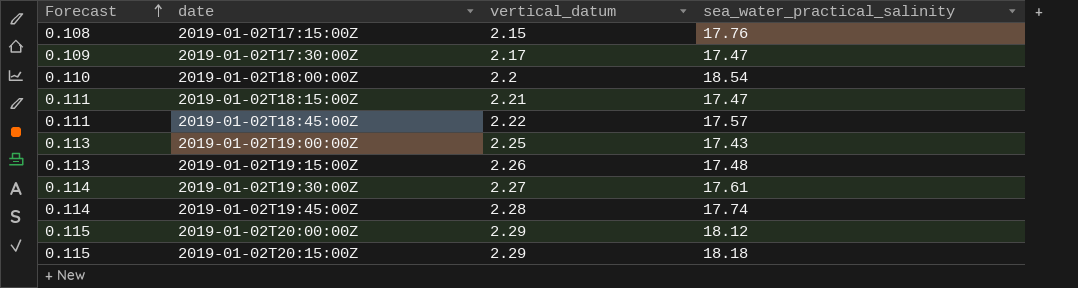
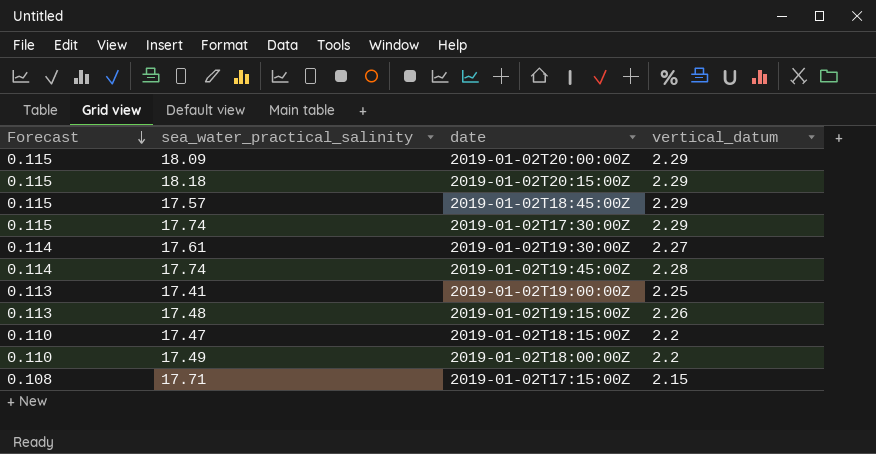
row order: Forecast ascending -> Forecast descending
column sea_water_practical_salinity | position: 4 -> 2
2019-01-02T20:00:00Z | sea_water_practical_salinity: 18.12 -> 18.09
2019-01-02T18:45:00Z | Forecast: 0.111 -> 0.115
2019-01-02T18:45:00Z | vertical_datum: 2.22 -> 2.29
2019-01-02T17:30:00Z | Forecast: 0.109 -> 0.115
2019-01-02T17:30:00Z | sea_water_practical_salinity: 17.47 -> 17.74
2019-01-02T17:30:00Z | vertical_datum: 2.17 -> 2.29
2019-01-02T19:00:00Z | sea_water_practical_salinity: 17.43 -> 17.41
2019-01-02T18:15:00Z | Forecast: 0.111 -> 0.110
2019-01-02T18:15:00Z | vertical_datum: 2.21 -> 2.2
2019-01-02T18:00:00Z | sea_water_practical_salinity: 18.54 -> 17.49
2019-01-02T17:15:00Z | sea_water_practical_salinity: 17.76 -> 17.71

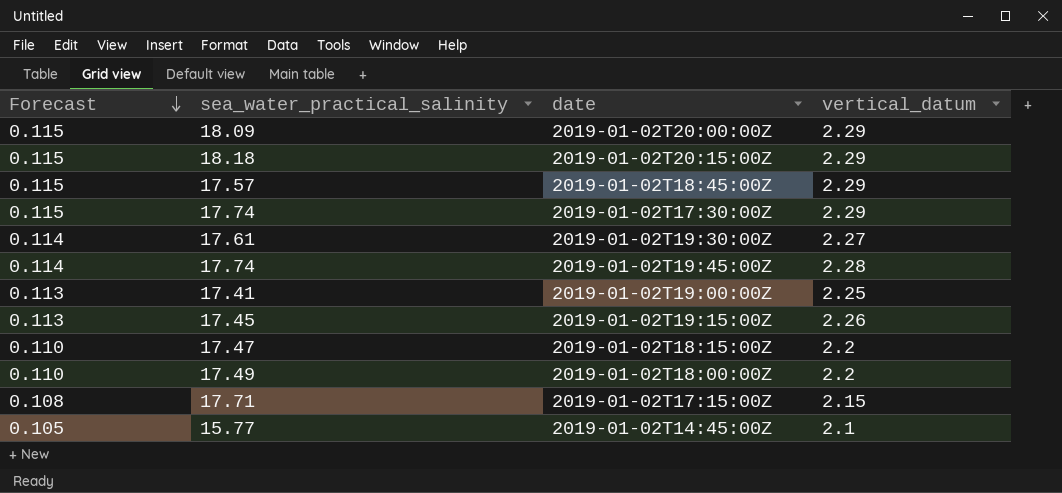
2019-01-02T19:15:00Z | sea_water_practical_salinity: 17.48 -> 17.45
row 2019-01-02T14:45:00Z: none -> 0.105 | 15.77 | 2.1

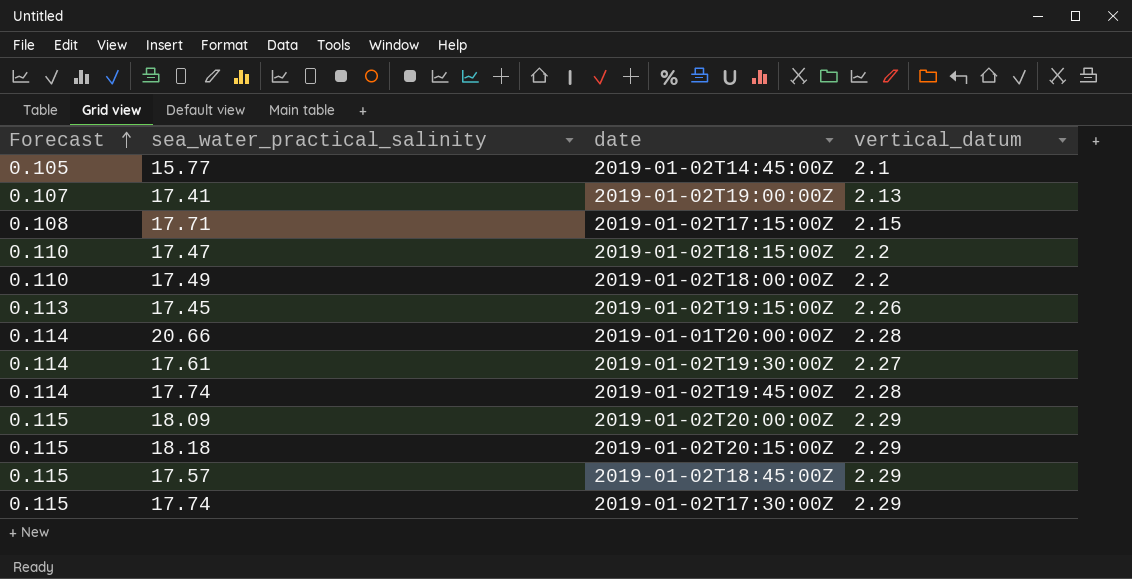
row order: Forecast descending -> Forecast ascending
2019-01-02T19:00:00Z | Forecast: 0.113 -> 0.107
2019-01-02T19:00:00Z | vertical_datum: 2.25 -> 2.13
row 2019-01-01T20:00:00Z: none -> 0.114 | 20.66 | 2.28

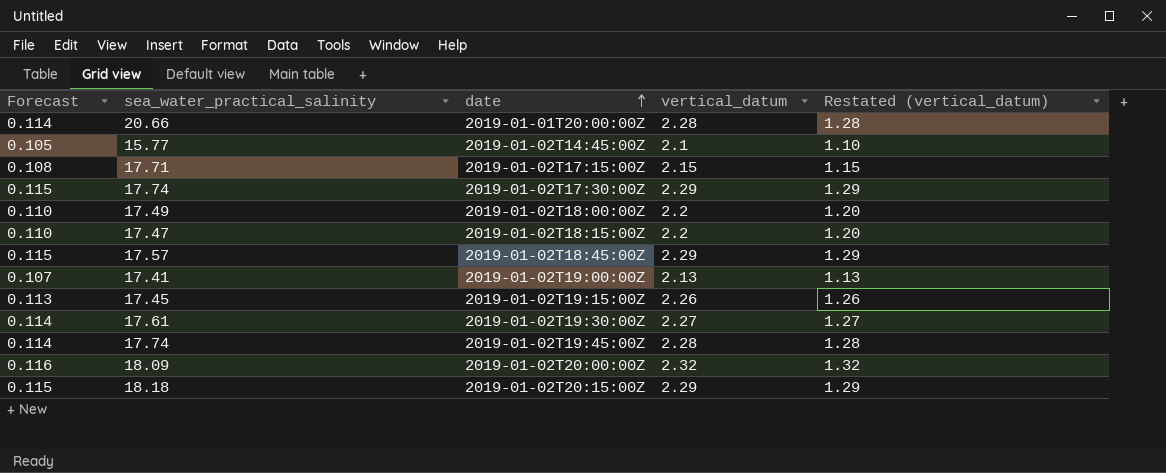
row order: Forecast ascending -> date ascending
column Restated (vertical_datum) | formula: none -> [vertical_datum] - 1
2019-01-02T20:00:00Z | Forecast: 0.115 -> 0.116
2019-01-02T20:00:00Z | vertical_datum: 2.29 -> 2.32

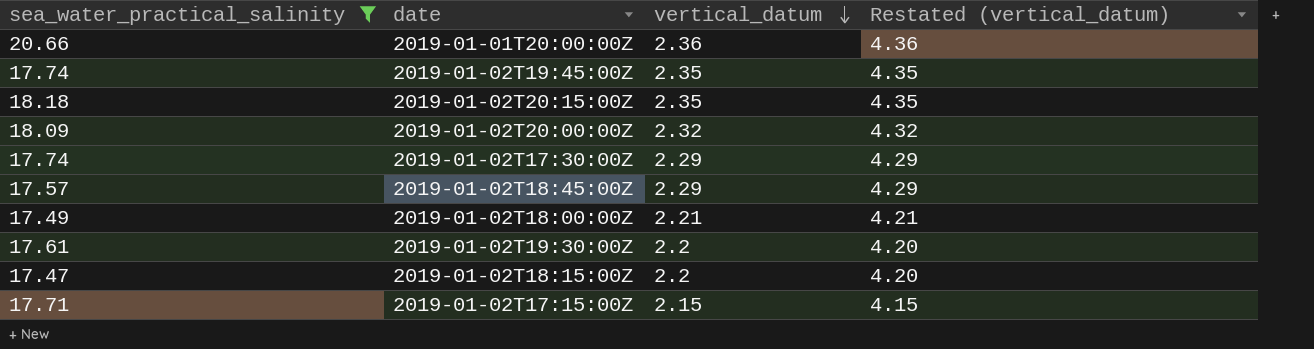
filter: none -> sea_water_practical_salinity >= 17.47
row order: date ascending -> vertical_datum descending
column Forecast | formula: [vertical_datum] * 0.05 -> none
column Restated (vertical_datum) | formula: [vertical_datum] - 1 -> [vertical_datum] + 2
2019-01-01T20:00:00Z | vertical_datum: 2.28 -> 2.36
2019-01-02T19:45:00Z | vertical_datum: 2.28 -> 2.35
2019-01-02T20:15:00Z | vertical_datum: 2.29 -> 2.35
2019-01-02T18:00:00Z | vertical_datum: 2.2 -> 2.21
2019-01-02T19:30:00Z | vertical_datum: 2.27 -> 2.2

